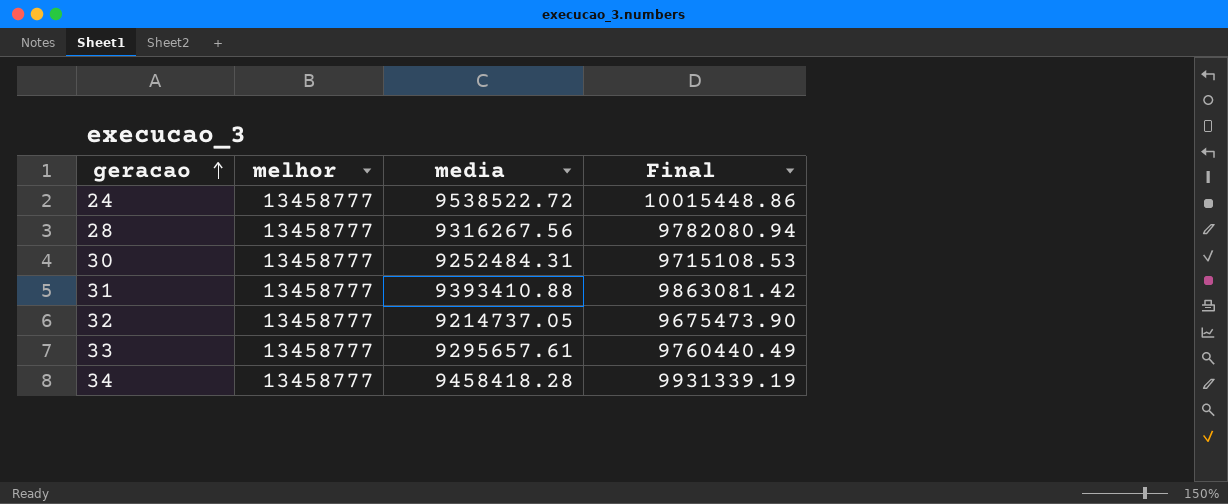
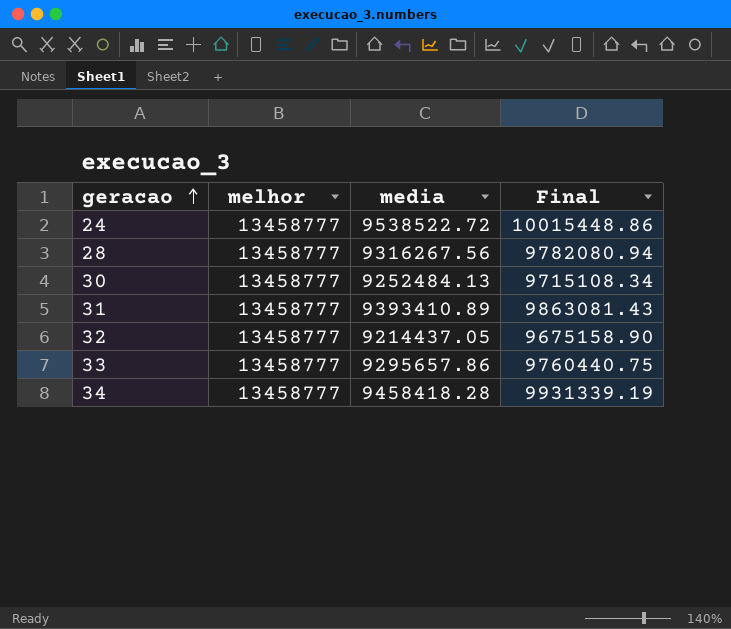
30 | media: 9252484.31 -> 9252484.13
30 | Final: 9715108.53 -> 9715108.34
31 | media: 9393410.88 -> 9393410.89
31 | Final: 9863081.42 -> 9863081.43
32 | media: 9214737.05 -> 9214437.05
32 | Final: 9675473.90 -> 9675158.90
33 | media: 9295657.61 -> 9295657.86
33 | Final: 9760440.49 -> 9760440.75

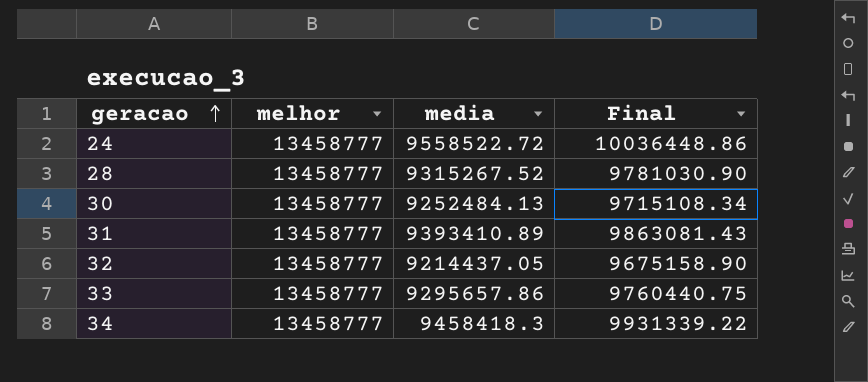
24 | media: 9538522.72 -> 9558522.72
24 | Final: 10015448.86 -> 10036448.86
28 | media: 9316267.56 -> 9315267.52
28 | Final: 9782080.94 -> 9781030.90
34 | media: 9458418.28 -> 9458418.3
34 | Final: 9931339.19 -> 9931339.22

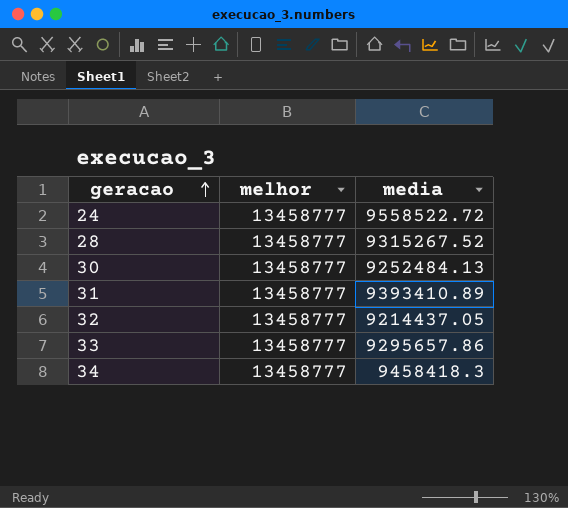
column Final | formula: [media] * 1.05 -> none

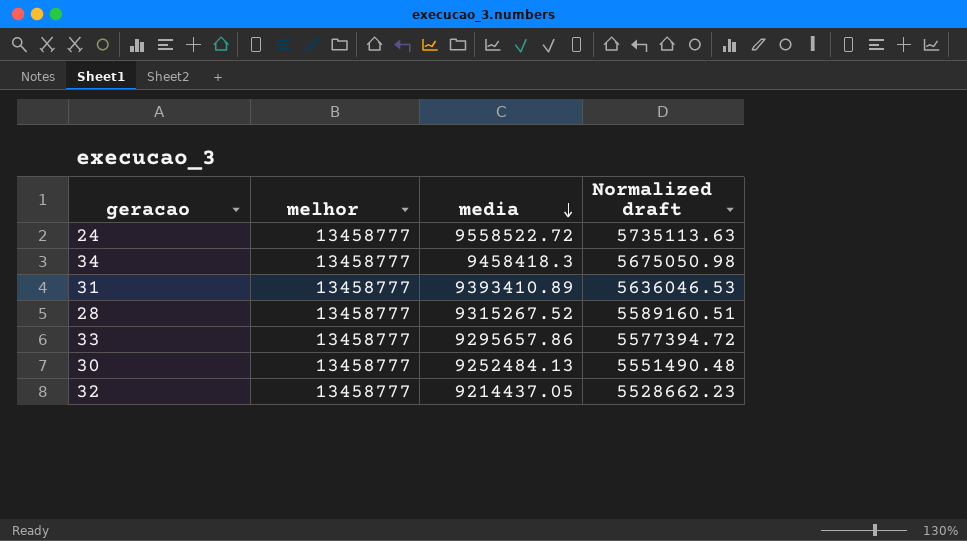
row order: geracao ascending -> media descending
column Normalized draft | formula: none -> [media] * 0.6

